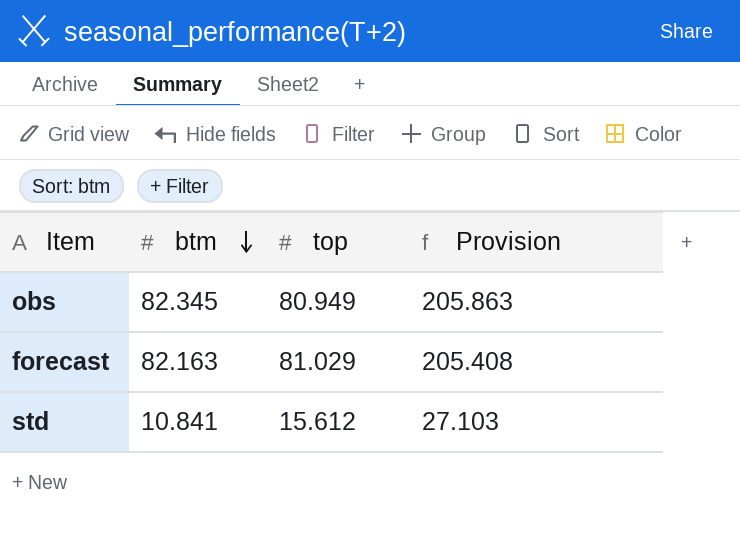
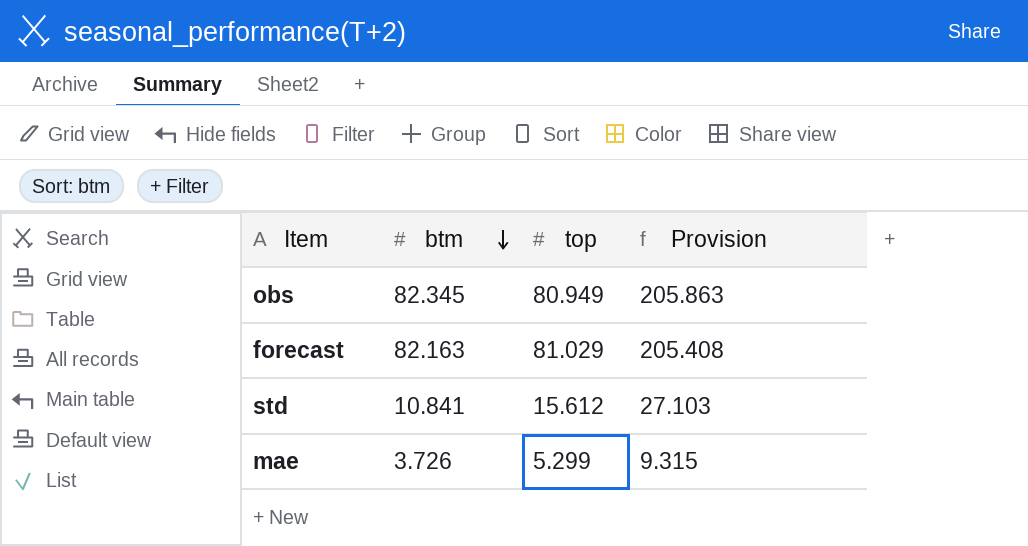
row mae: none -> 3.726 | 5.299 | 9.315

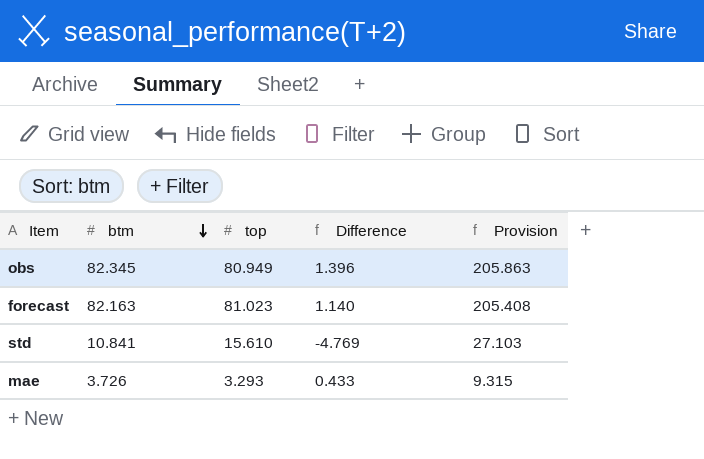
column Difference | formula: none -> [btm] - [top]
forecast | top: 81.029 -> 81.023
std | top: 15.612 -> 15.610
mae | top: 5.299 -> 3.293

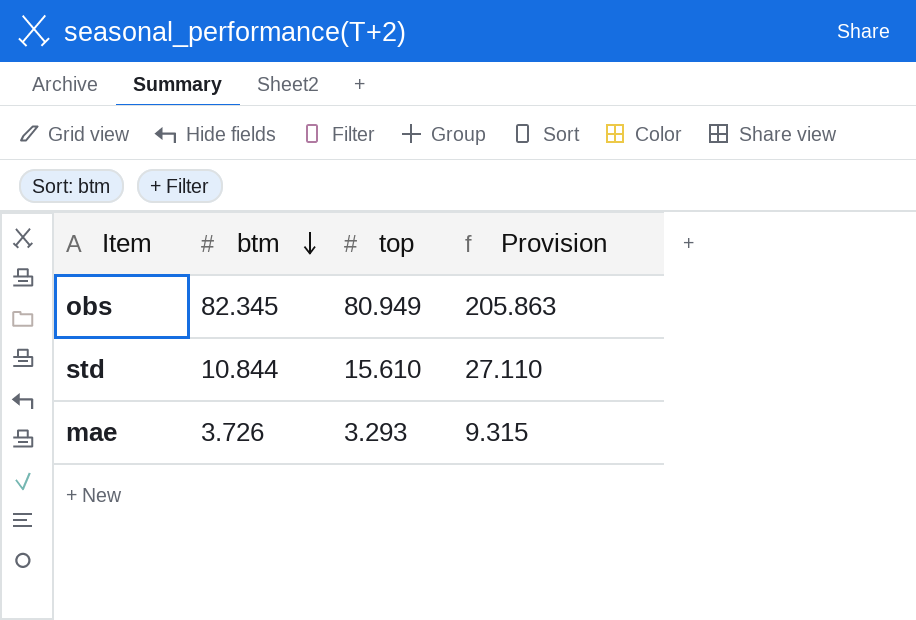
column Difference | formula: [btm] - [top] -> none
row forecast: 82.163 | 81.023 | 1.140 | 205.408 -> none
std | btm: 10.841 -> 10.844
std | Provision: 27.103 -> 27.110

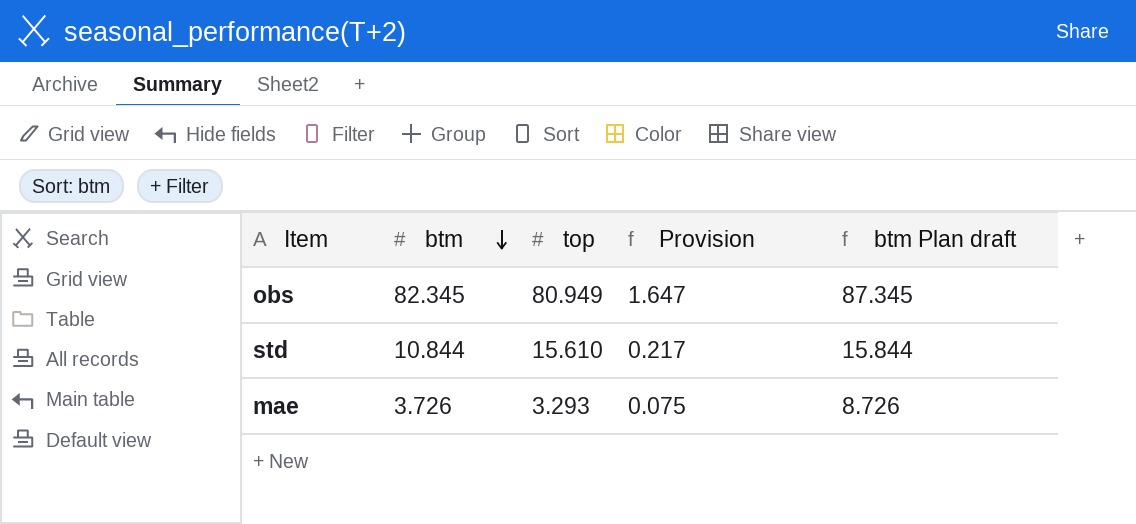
column Provision | formula: [btm] * 2.5 -> [btm] * 0.02
column btm Plan draft | formula: none -> [btm] + 5

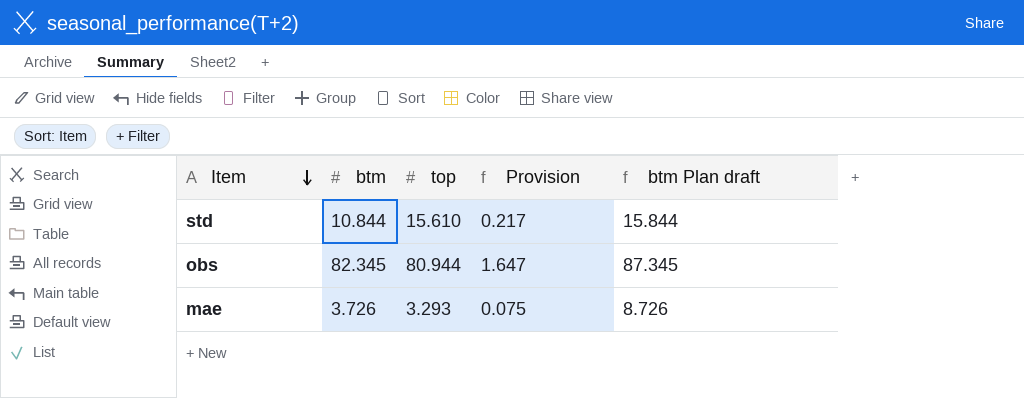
row order: btm descending -> Item descending
obs | top: 80.949 -> 80.944

